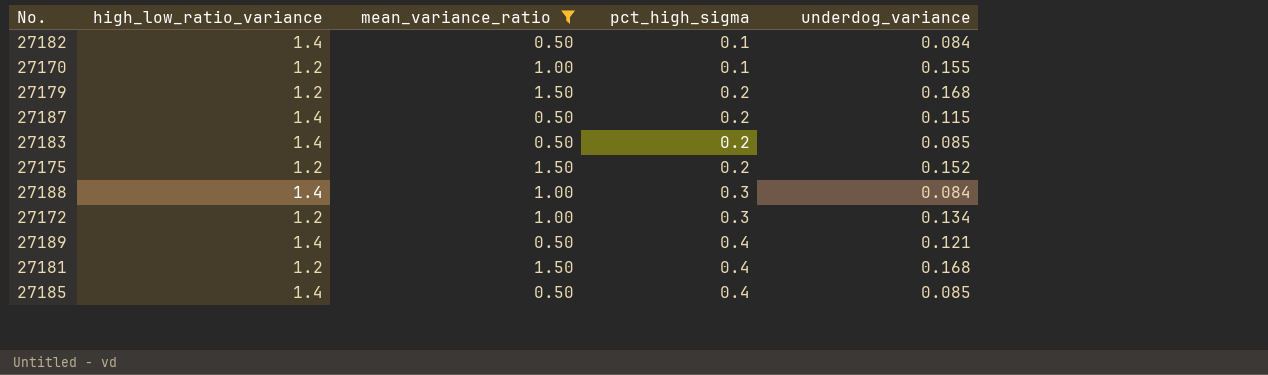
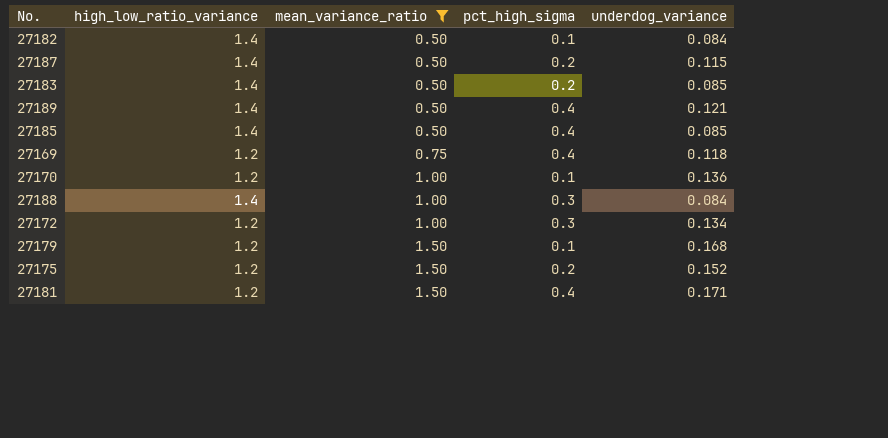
row order: pct_high_sigma ascending -> mean_variance_ratio ascending
row 27169: none -> 1.2 | 0.75 | 0.4 | 0.118
27170 | underdog_variance: 0.155 -> 0.136
27179 | pct_high_sigma: 0.2 -> 0.1
27181 | underdog_variance: 0.168 -> 0.171

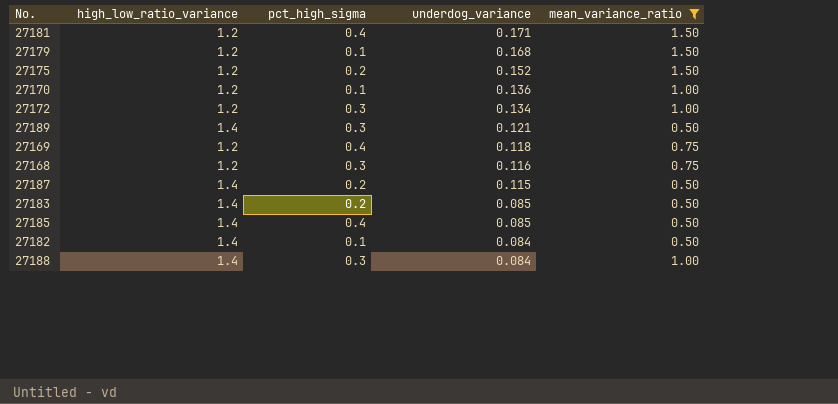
row order: mean_variance_ratio ascending -> underdog_variance descending
column mean_variance_ratio | position: 3 -> 5
27189 | pct_high_sigma: 0.4 -> 0.3
row 27168: none -> 1.2 | 0.3 | 0.116 | 0.75

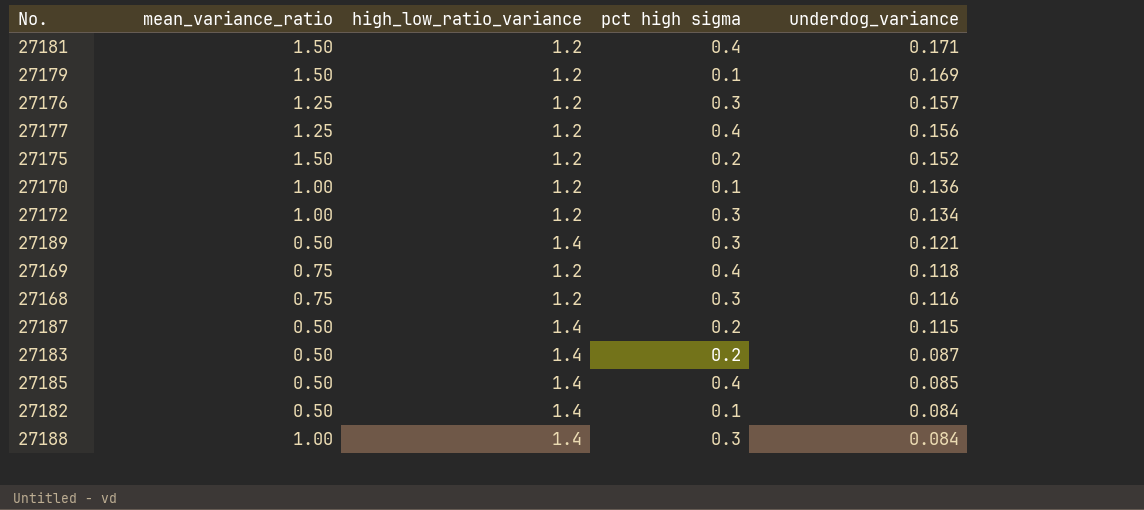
filter: mean_variance_ratio != 1.25 -> none
column mean_variance_ratio | position: 5 -> 2
column name: pct_high_sigma -> pct high sigma
27179 | underdog_variance: 0.168 -> 0.169
27183 | underdog_variance: 0.085 -> 0.087

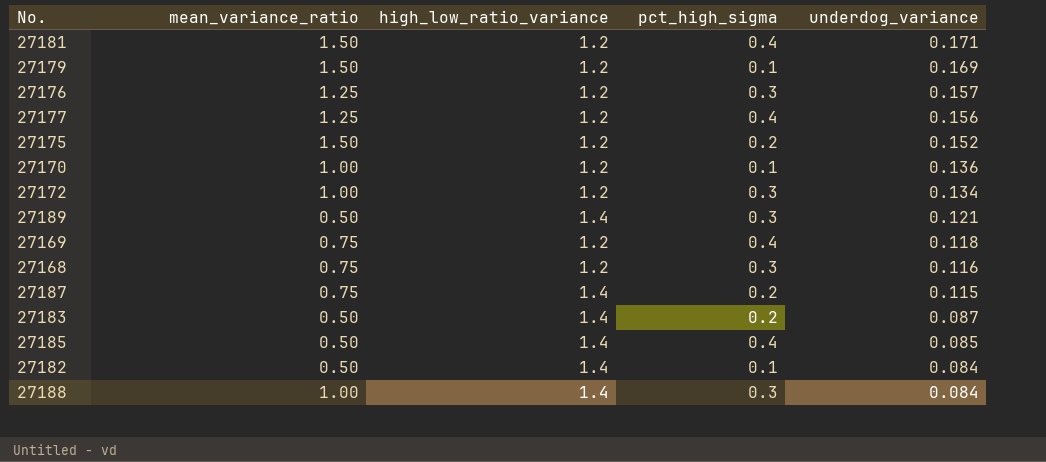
column name: pct high sigma -> pct_high_sigma
27187 | mean_variance_ratio: 0.50 -> 0.75

